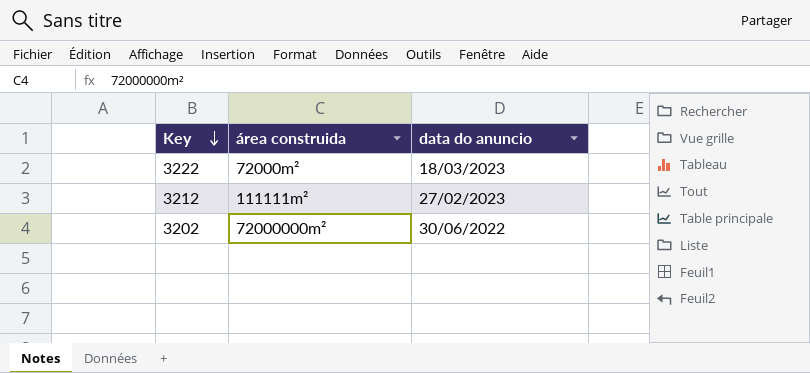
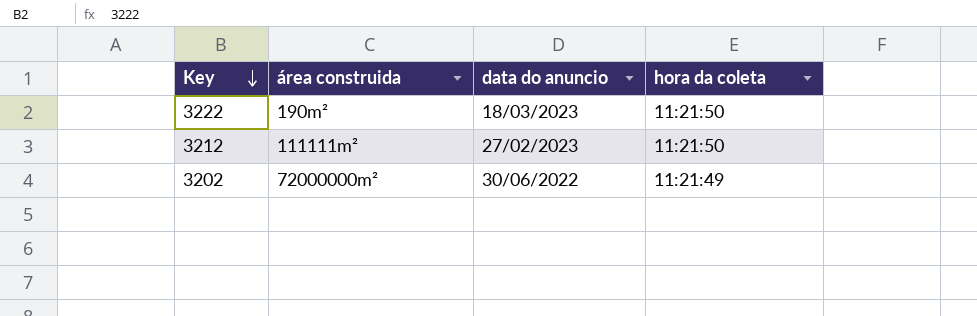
column hora da coleta | position: none -> 4
3222 | área construida: 72000m² -> 190m²

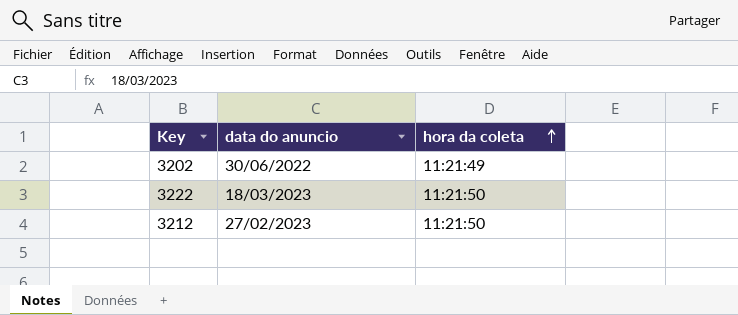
row order: Key descending -> hora da coleta ascending
column área construida | position: 2 -> none

